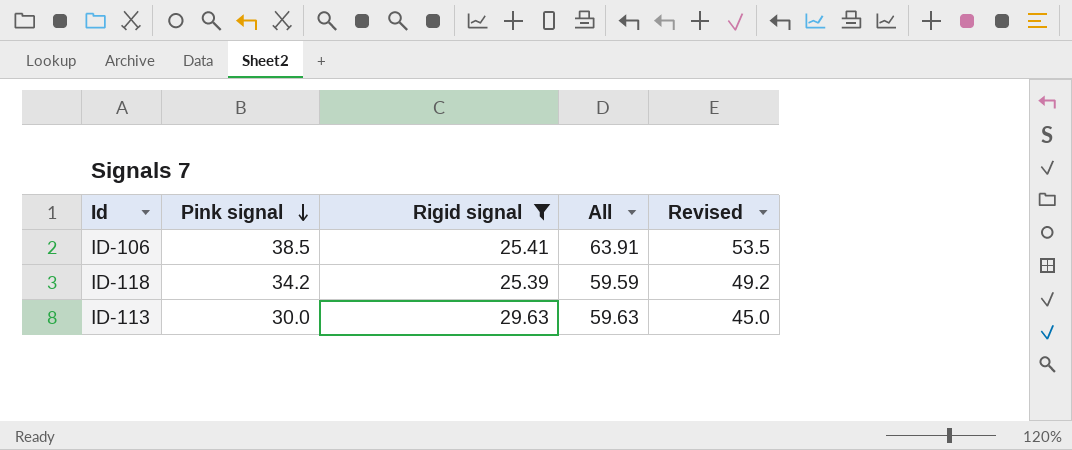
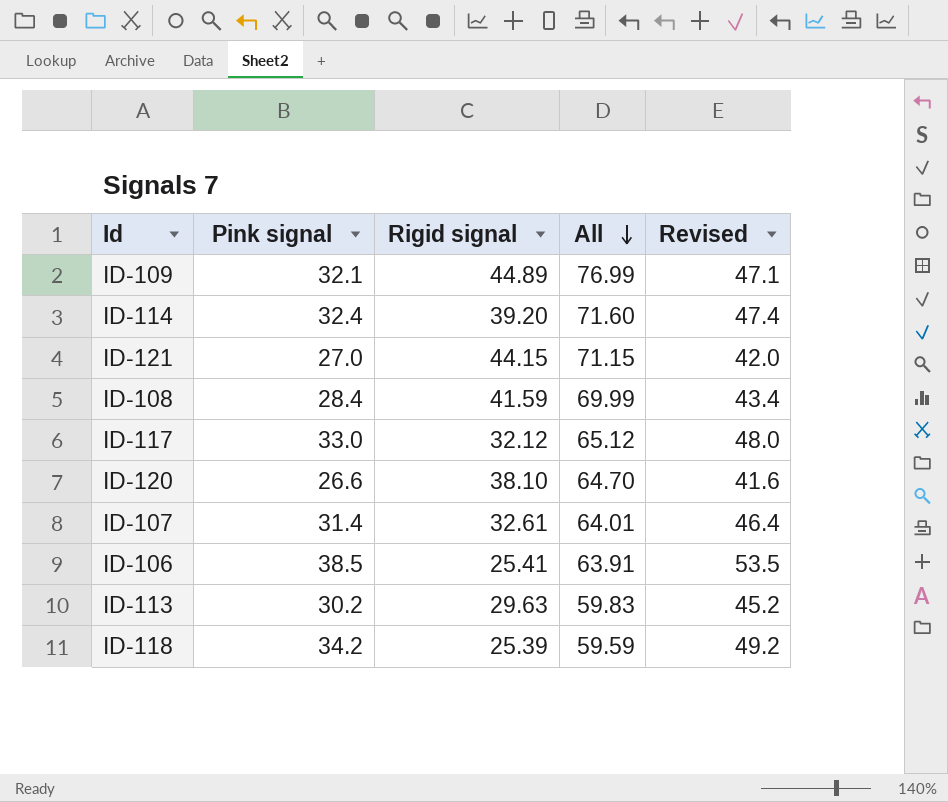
filter: Rigid signal <= 29.63 -> none
row order: Pink signal descending -> All descending
ID-113 | Pink signal: 30.0 -> 30.2
ID-113 | All: 59.63 -> 59.83
ID-113 | Revised: 45.0 -> 45.2

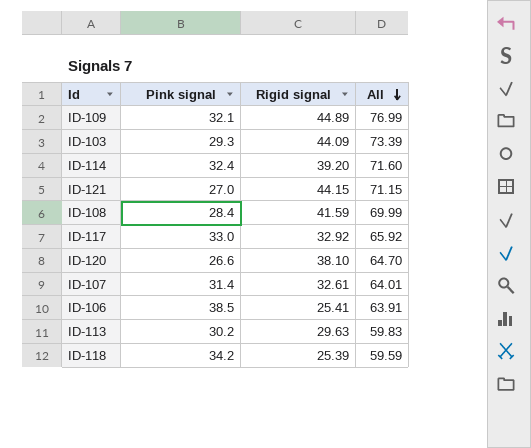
column Revised | formula: [Pink signal] + 15 -> none
row ID-103: none -> 29.3 | 44.09 | 73.39
ID-117 | Rigid signal: 32.12 -> 32.92
ID-117 | All: 65.12 -> 65.92

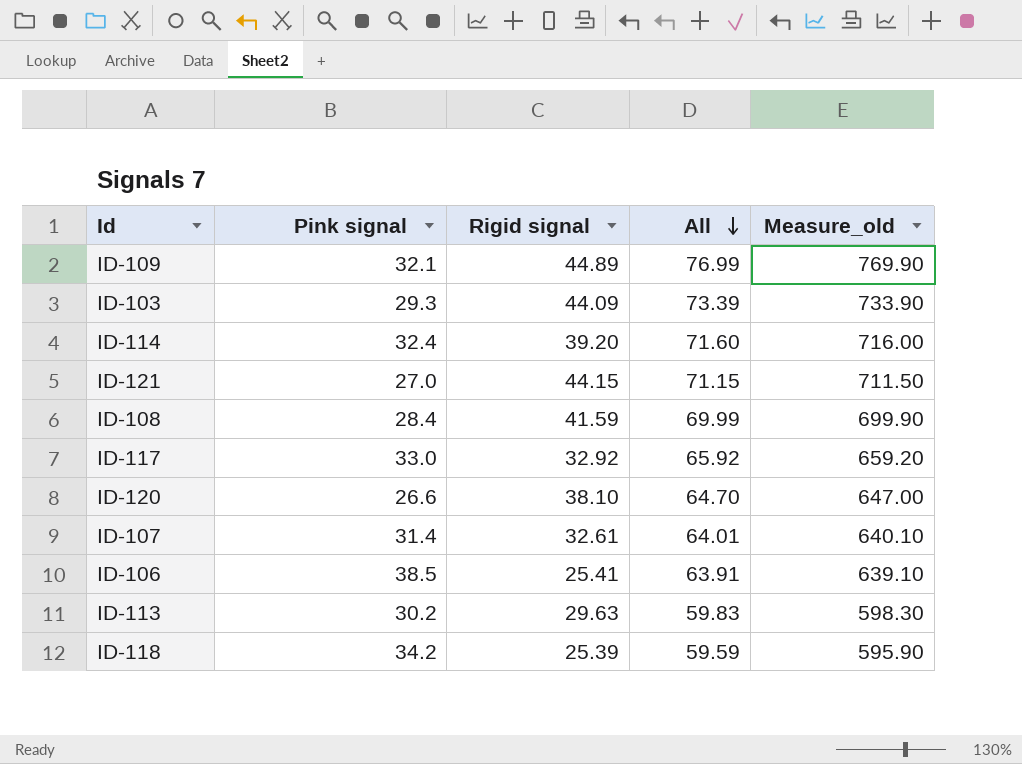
column Measure_old | formula: none -> [All] * 10

